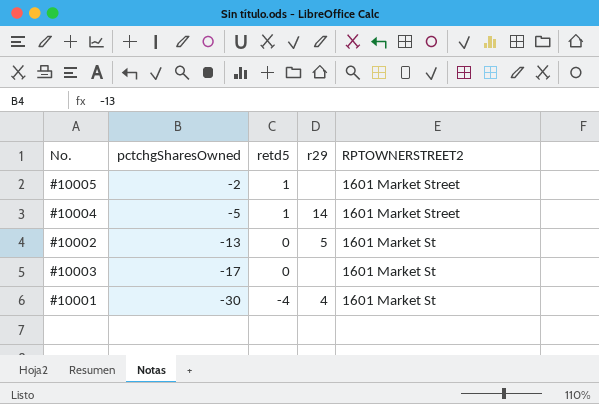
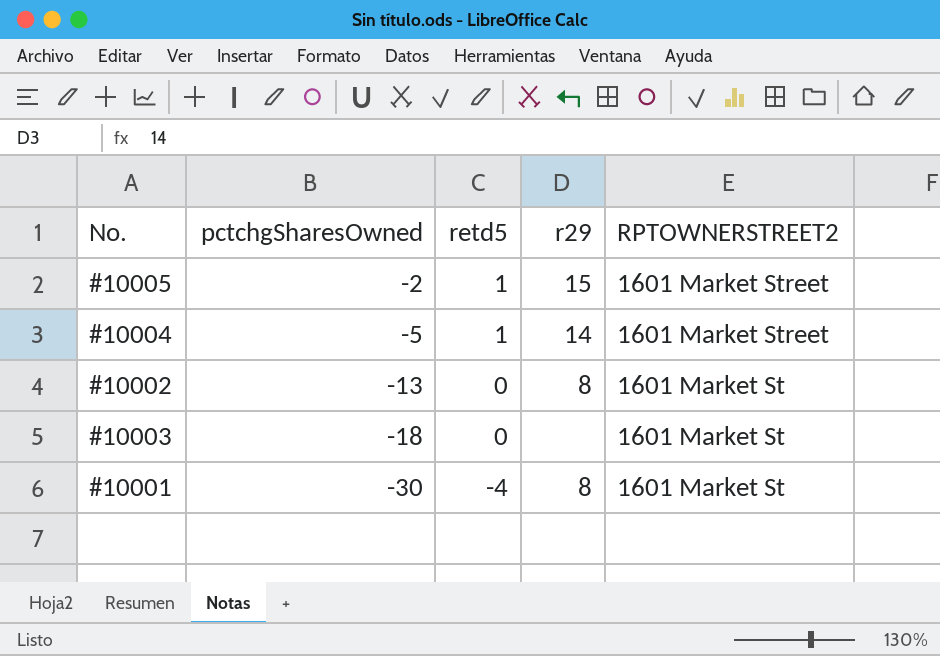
#10005 | r29: none -> 15
#10002 | r29: 5 -> 8
#10003 | pctchgSharesOwned: -17 -> -18
#10001 | r29: 4 -> 8

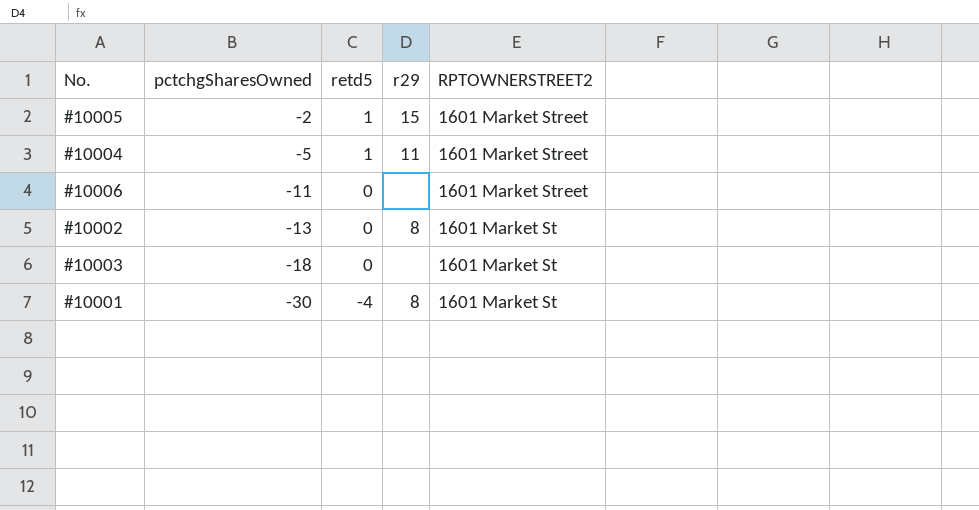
#10004 | r29: 14 -> 11
row #10006: none -> -11 | 0 | none | 1601 Market Street

